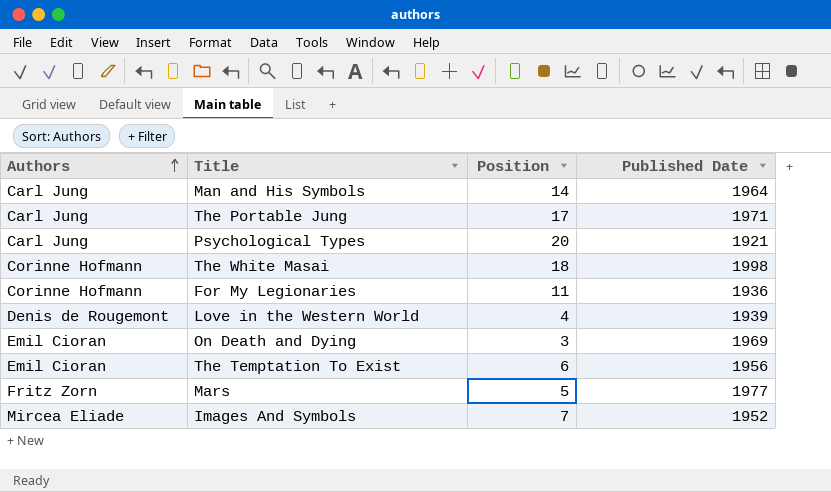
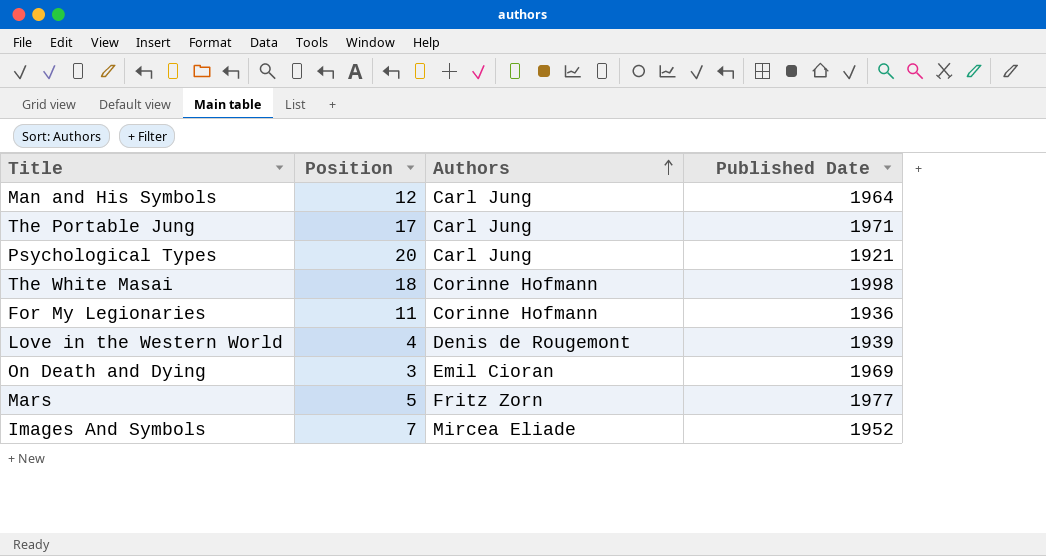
column Authors | position: 1 -> 3
row The Temptation To Exist: Emil Cioran | 6 | 1956 -> none
Man and His Symbols | Position: 14 -> 12

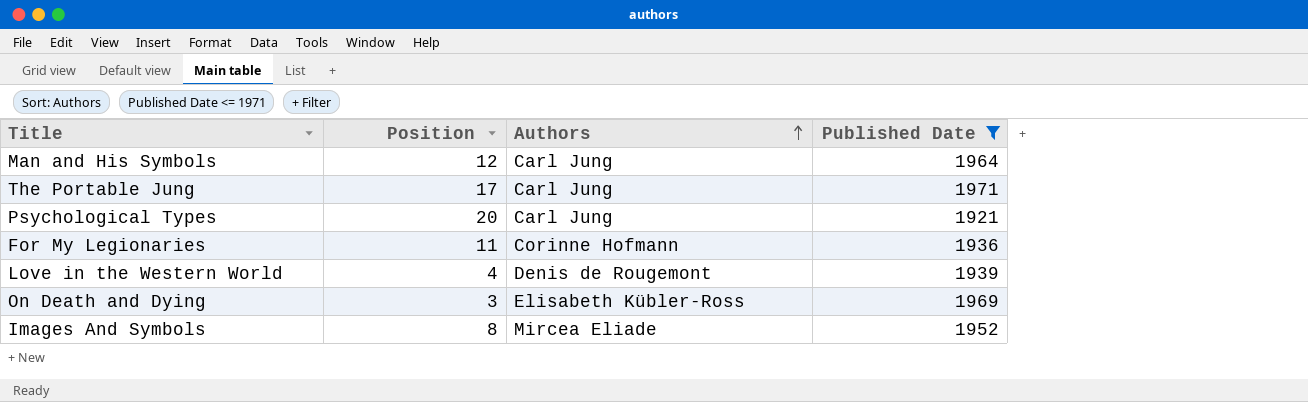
filter: none -> Published Date <= 1971
On Death and Dying | Authors: Emil Cioran -> Elisabeth Kübler-Ross
Images And Symbols | Position: 7 -> 8

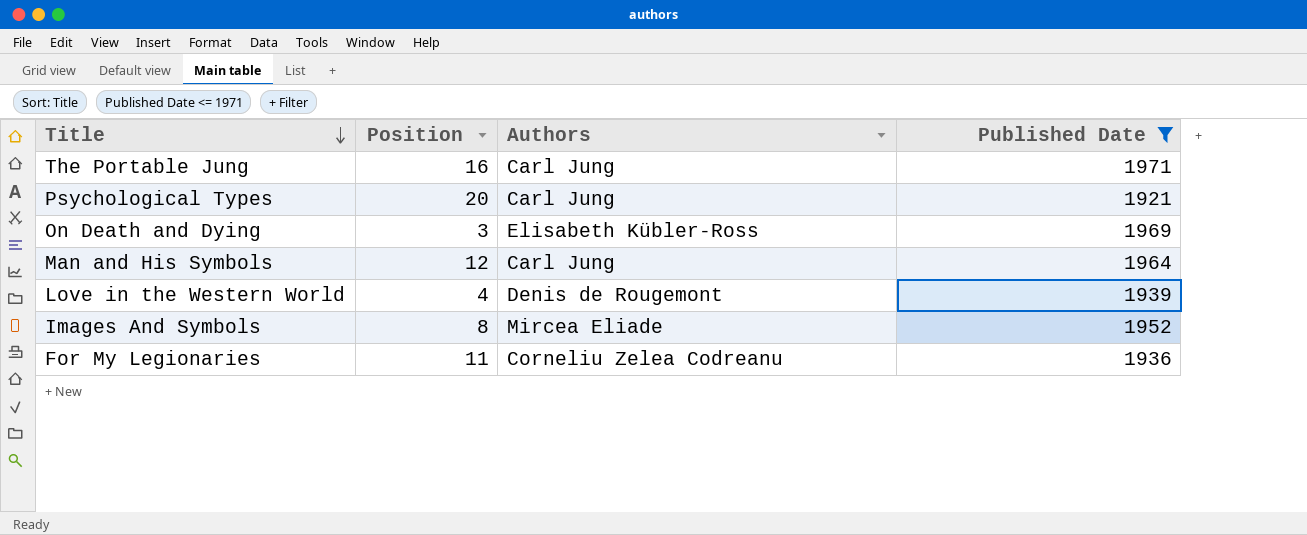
row order: Authors ascending -> Title descending
The Portable Jung | Position: 17 -> 16
For My Legionaries | Authors: Corinne Hofmann -> Corneliu Zelea Codreanu

